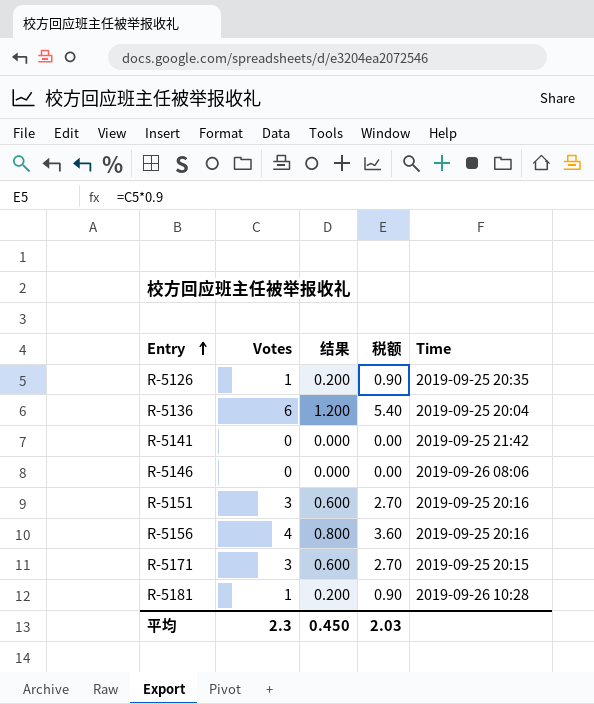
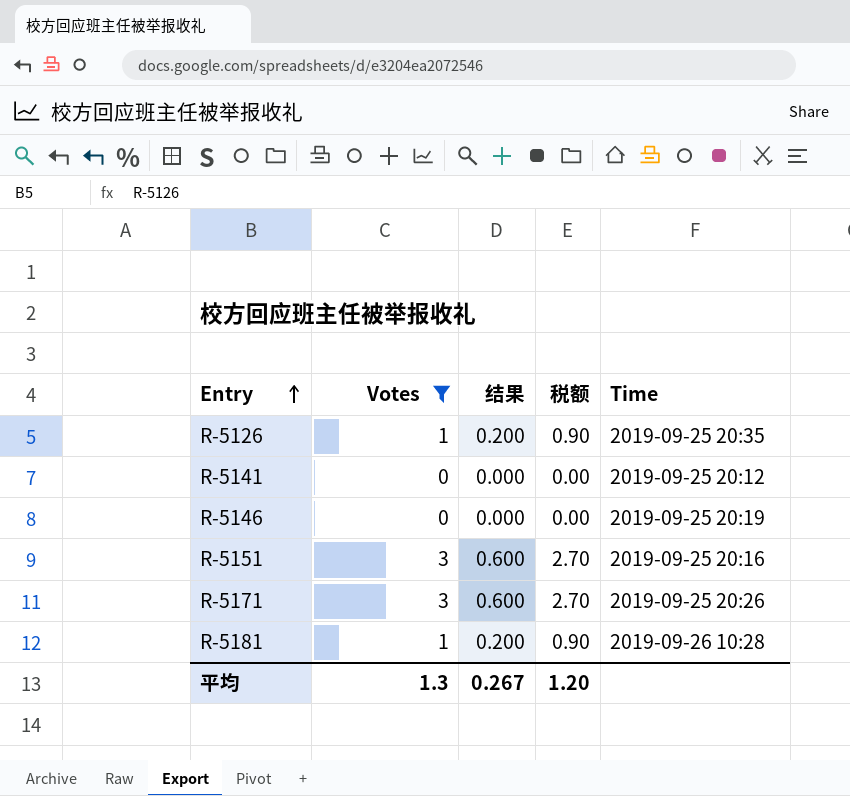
filter: none -> Votes <= 3
R-5141 | Time: 2019-09-25 21:42 -> 2019-09-25 20:12
R-5146 | Time: 2019-09-26 08:06 -> 2019-09-25 20:19
R-5171 | Time: 2019-09-25 20:15 -> 2019-09-25 20:26
平均 | Votes: 2.3 -> 1.3
平均 | 结果: 0.450 -> 0.267
平均 | 税额: 2.03 -> 1.20

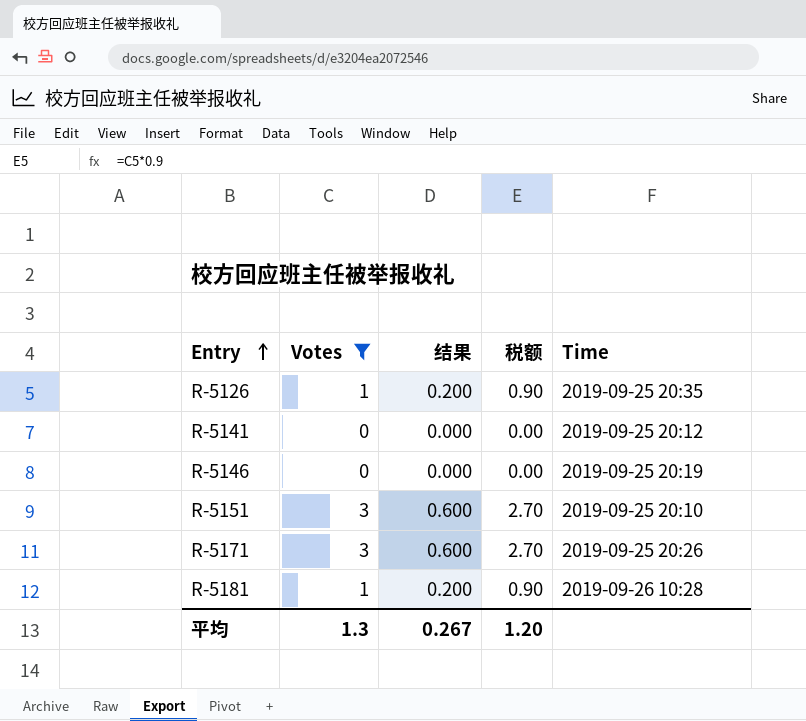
R-5151 | Time: 2019-09-25 20:16 -> 2019-09-25 20:10

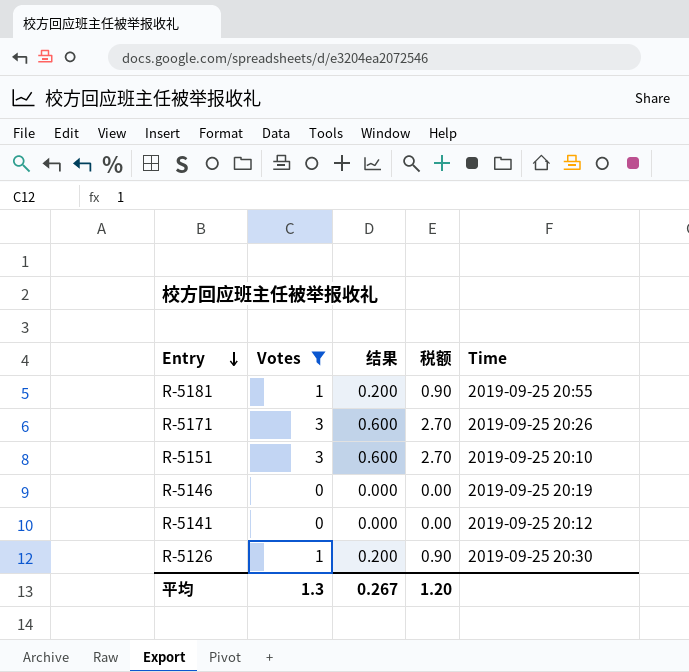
row order: Entry ascending -> Entry descending
R-5181 | Time: 2019-09-26 10:28 -> 2019-09-25 20:55
R-5126 | Time: 2019-09-25 20:35 -> 2019-09-25 20:30

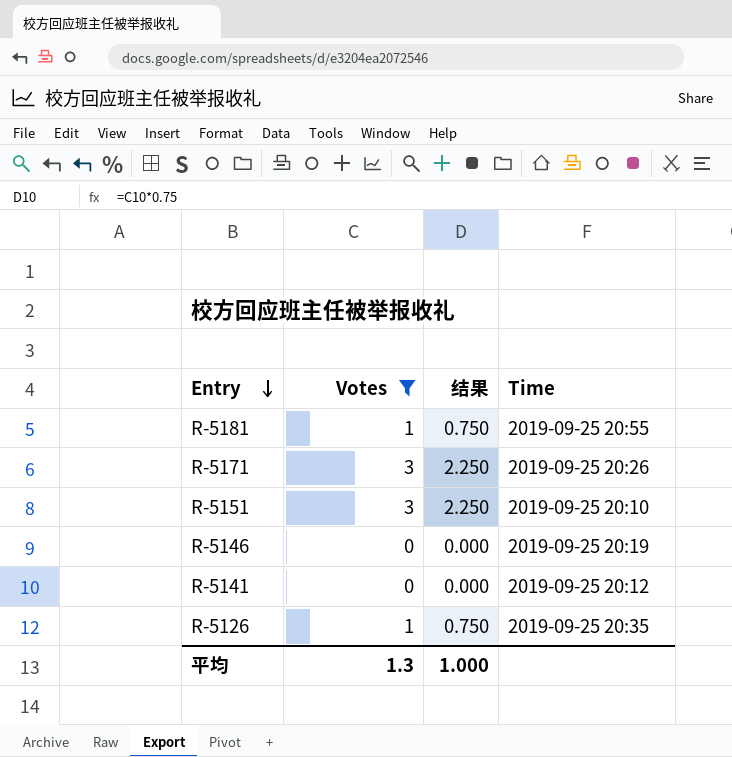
column 税额 | formula: [Votes] * 0.9 -> none
column 结果 | formula: [Votes] * 0.2 -> [Votes] * 0.75
R-5126 | Time: 2019-09-25 20:30 -> 2019-09-25 20:35
平均 | 结果: 0.267 -> 1.000

